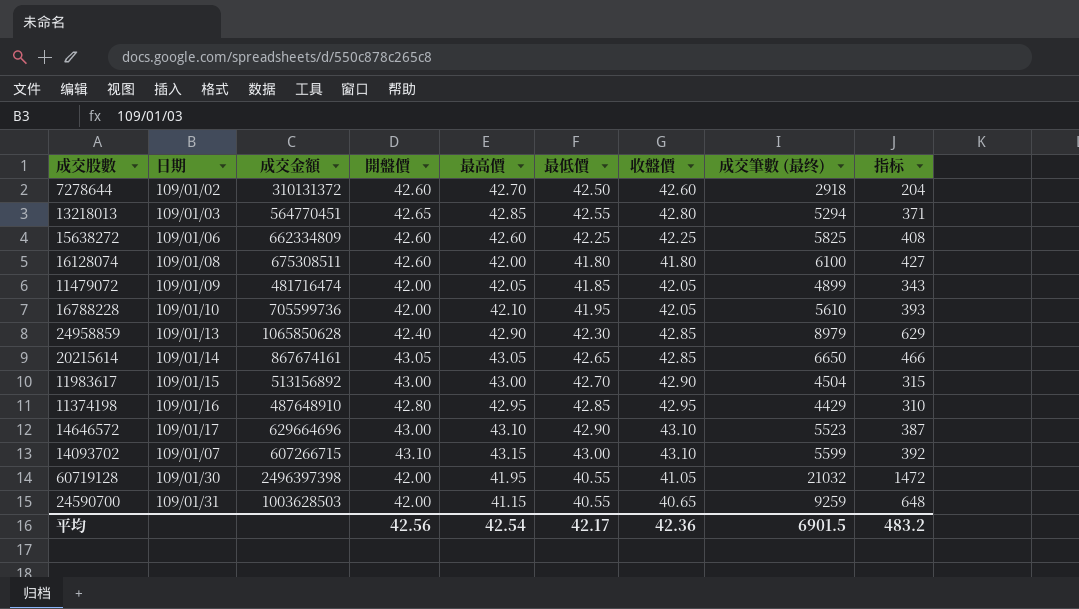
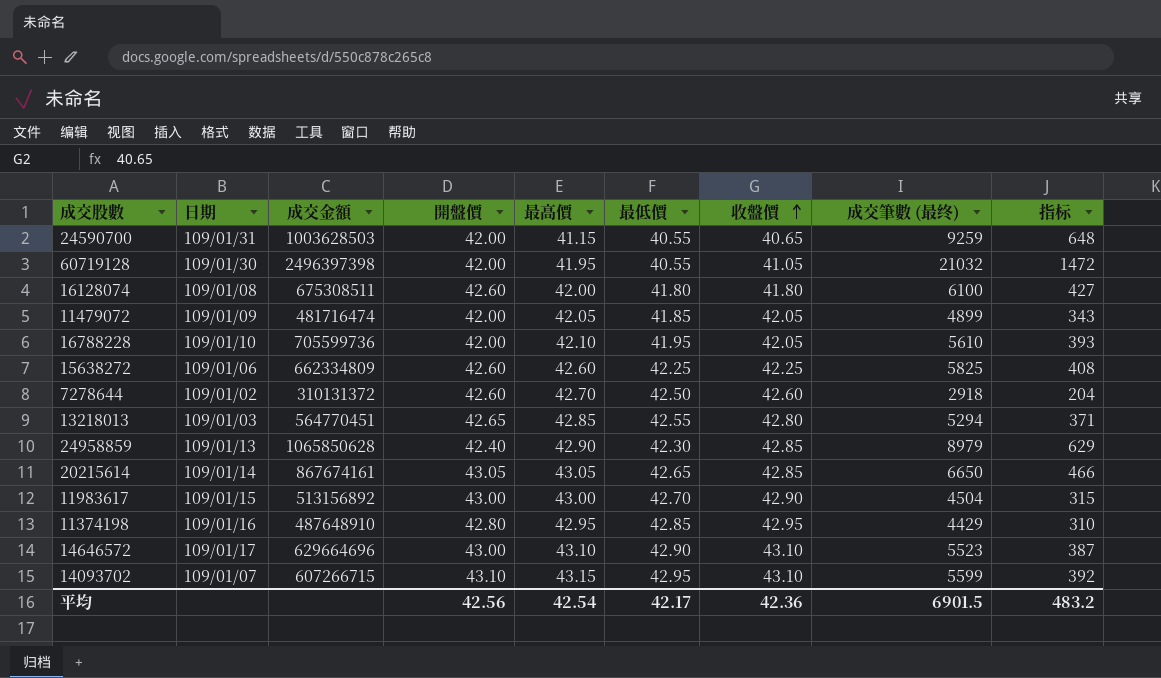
row order: none -> 收盤價 ascending
14093702 | 最低價: 43.00 -> 42.95

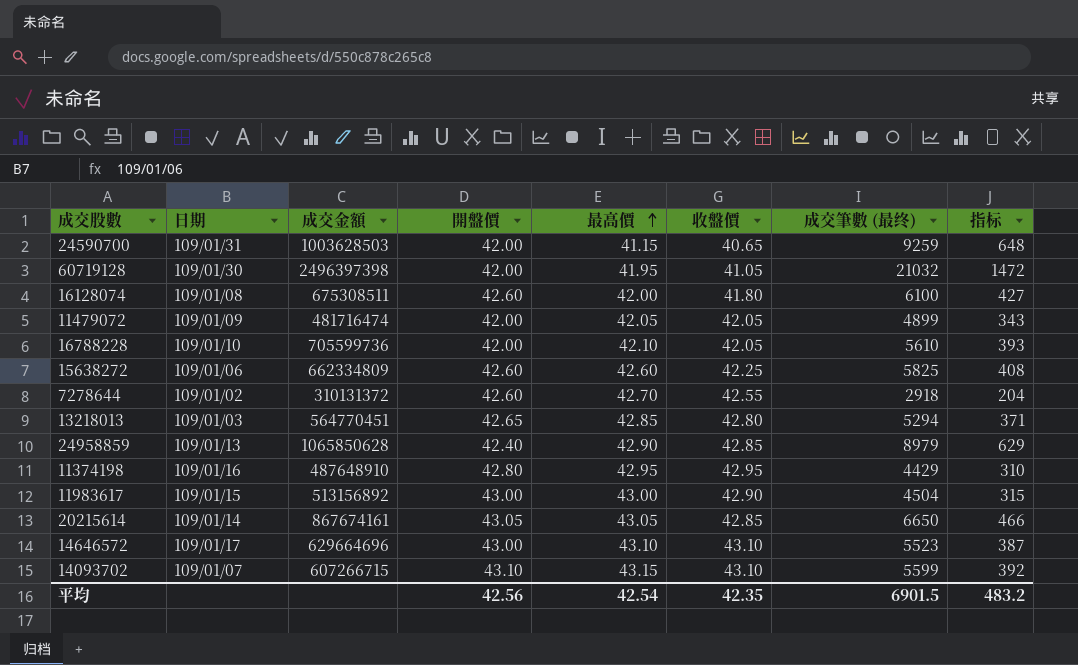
row order: 收盤價 ascending -> 最高價 ascending
column 最低價 | position: 6 -> none
7278644 | 收盤價: 42.60 -> 42.55
平均 | 收盤價: 42.36 -> 42.35

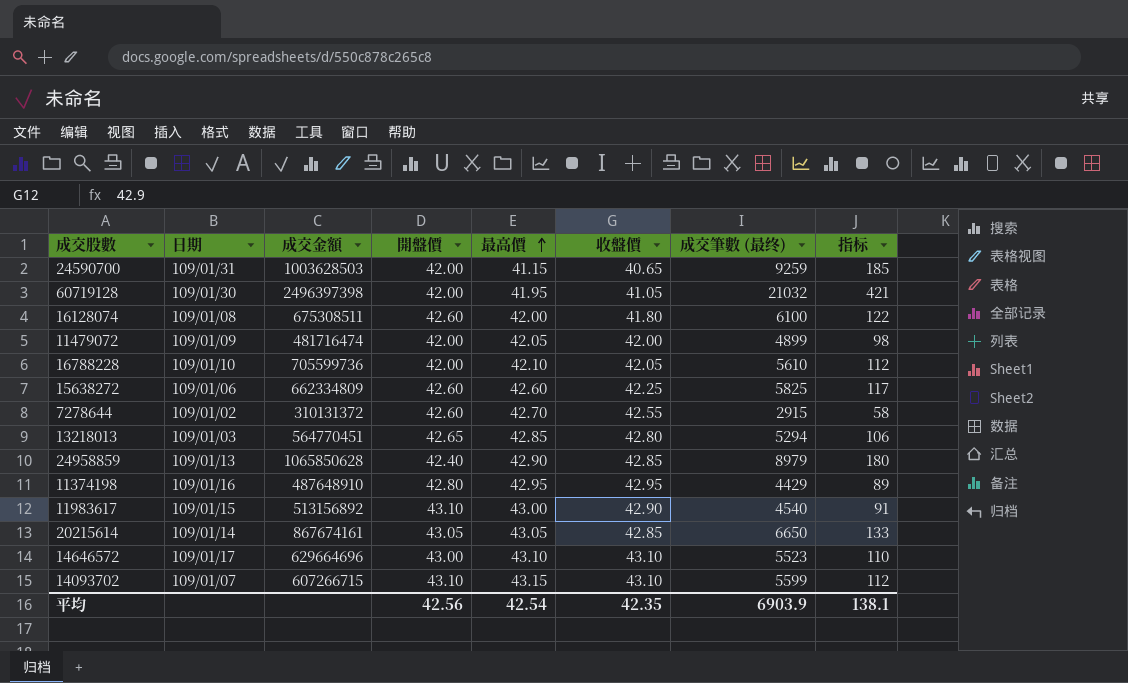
column 指标 | formula: [成交筆數 (最终)] * 0.07 -> [成交筆數 (最终)] * 0.02
11479072 | 收盤價: 42.05 -> 42.00
7278644 | 成交筆數 (最终): 2918 -> 2915
11983617 | 開盤價: 43.00 -> 43.10
11983617 | 成交筆數 (最终): 4504 -> 4540
平均 | 成交筆數 (最终): 6901.5 -> 6903.9
平均 | 指标: 483.2 -> 138.1

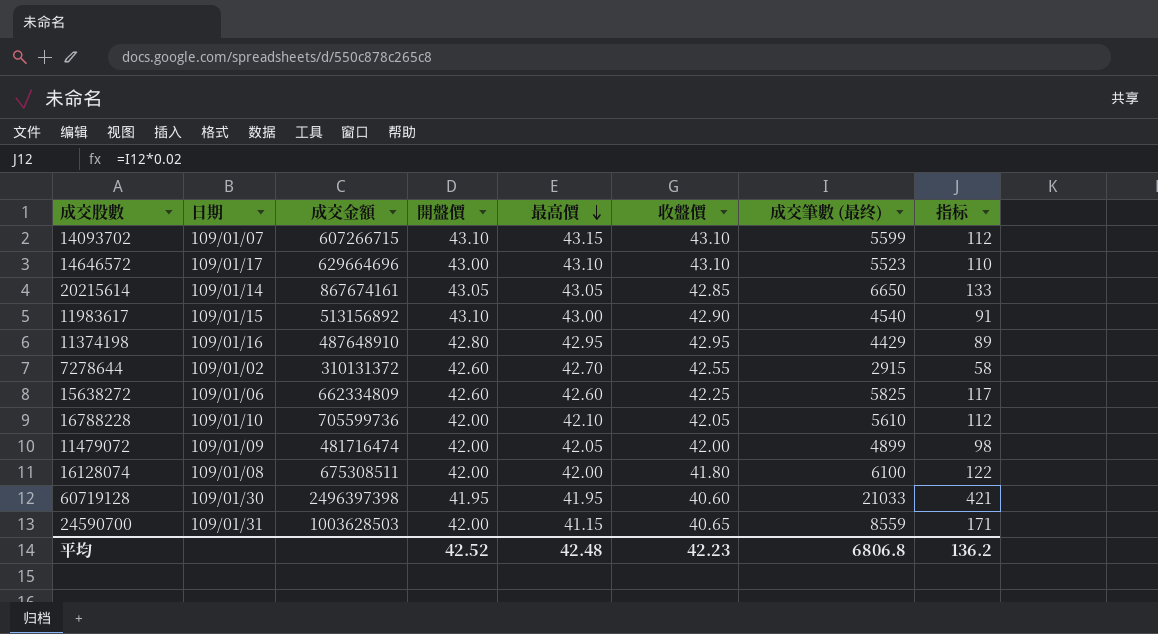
row order: 最高價 ascending -> 最高價 descending
row 13218013: 109/01/03 | 564770451 | 42.65 | 42.85 | 42.80 | 5294 | 106 -> none
row 24958859: 109/01/13 | 1065850628 | 42.40 | 42.90 | 42.85 | 8979 | 180 -> none
16128074 | 開盤價: 42.60 -> 42.00
60719128 | 開盤價: 42.00 -> 41.95
60719128 | 收盤價: 41.05 -> 40.60
60719128 | 成交筆數 (最终): 21032 -> 21033
24590700 | 成交筆數 (最终): 9259 -> 8559
24590700 | 指标: 185 -> 171
平均 | 開盤價: 42.56 -> 42.52
平均 | 最高價: 42.54 -> 42.48
平均 | 收盤價: 42.35 -> 42.23
平均 | 成交筆數 (最终): 6903.9 -> 6806.8
平均 | 指标: 138.1 -> 136.2

